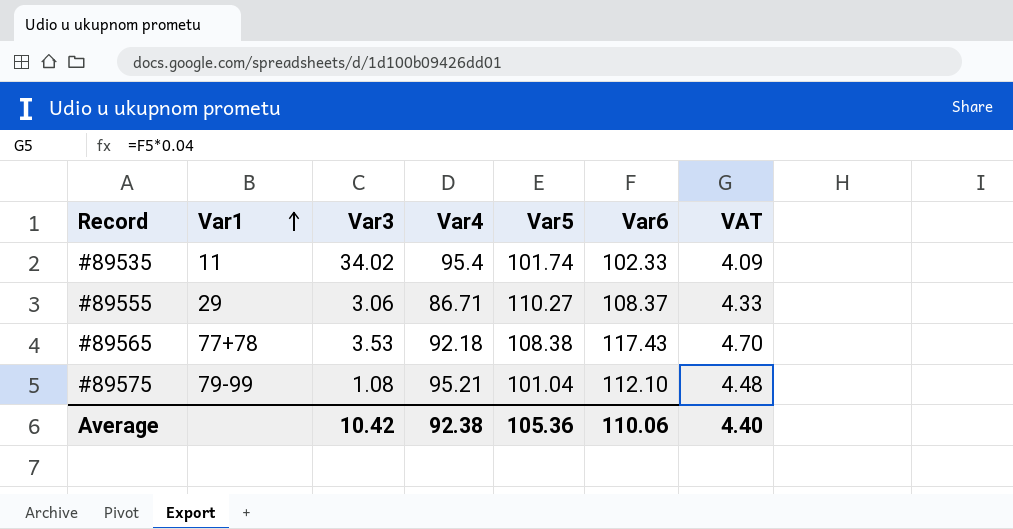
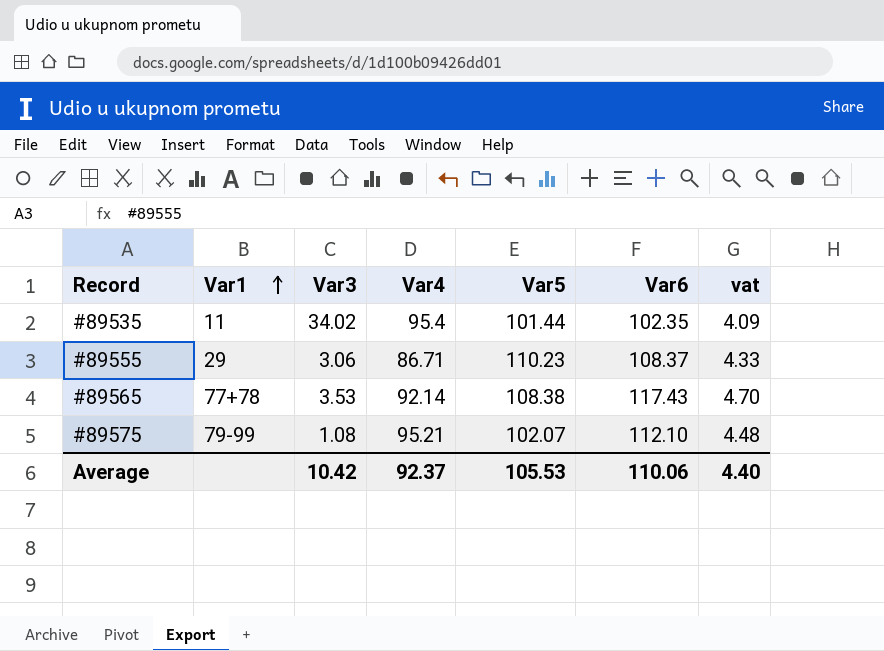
column name: VAT -> vat
#89535 | Var5: 101.74 -> 101.44
#89535 | Var6: 102.33 -> 102.35
#89555 | Var5: 110.27 -> 110.23
#89565 | Var4: 92.18 -> 92.14
#89575 | Var5: 101.04 -> 102.07
Average | Var4: 92.38 -> 92.37
Average | Var5: 105.36 -> 105.53

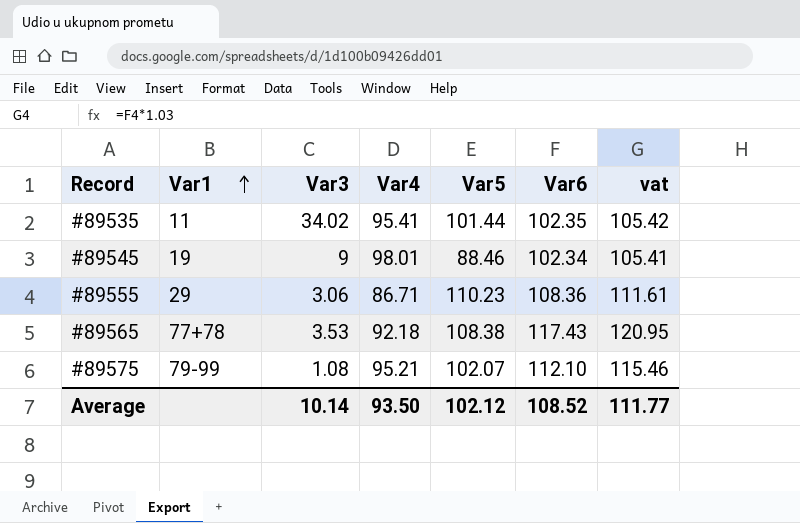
column vat | formula: [Var6] * 0.04 -> [Var6] * 1.03
#89535 | Var4: 95.4 -> 95.41
row #89545: none -> 19 | 9 | 98.01 | 88.46 | 102.34 | 105.41
#89555 | Var6: 108.37 -> 108.36
#89565 | Var4: 92.14 -> 92.18
Average | Var3: 10.42 -> 10.14
Average | Var4: 92.37 -> 93.50
Average | Var5: 105.53 -> 102.12
Average | Var6: 110.06 -> 108.52
Average | vat: 4.40 -> 111.77

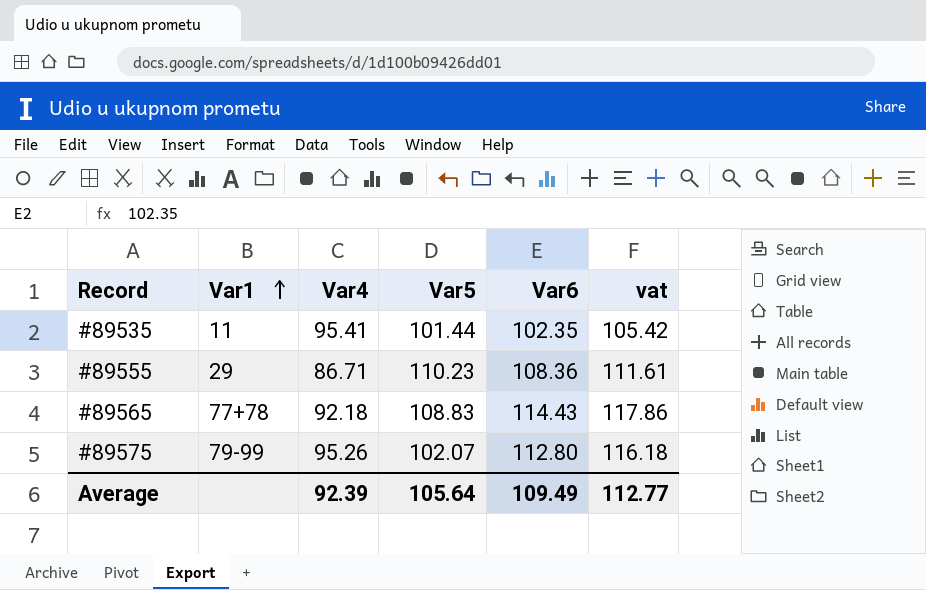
column Var3 | position: 3 -> none
row #89545: 19 | 9 | 98.01 | 88.46 | 102.34 | 105.41 -> none
#89565 | Var5: 108.38 -> 108.83
#89565 | Var6: 117.43 -> 114.43
#89565 | vat: 120.95 -> 117.86
#89575 | Var4: 95.21 -> 95.26
#89575 | Var6: 112.10 -> 112.80
#89575 | vat: 115.46 -> 116.18
Average | Var4: 93.50 -> 92.39
Average | Var5: 102.12 -> 105.64
Average | Var6: 108.52 -> 109.49
Average | vat: 111.77 -> 112.77

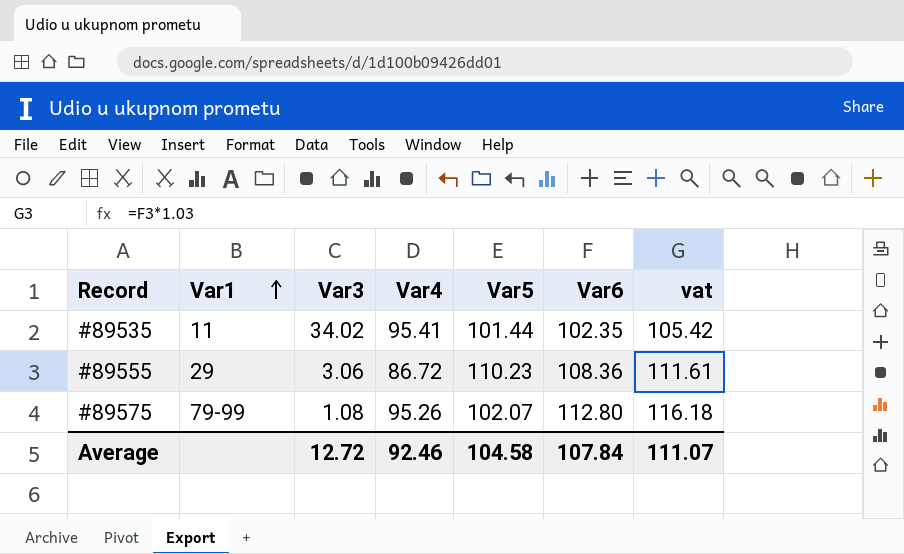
column Var3 | position: none -> 3
row #89565: 77+78 | 92.18 | 108.83 | 114.43 | 117.86 -> none
#89555 | Var4: 86.71 -> 86.72
Average | Var4: 92.39 -> 92.46
Average | Var5: 105.64 -> 104.58
Average | Var6: 109.49 -> 107.84
Average | vat: 112.77 -> 111.07

